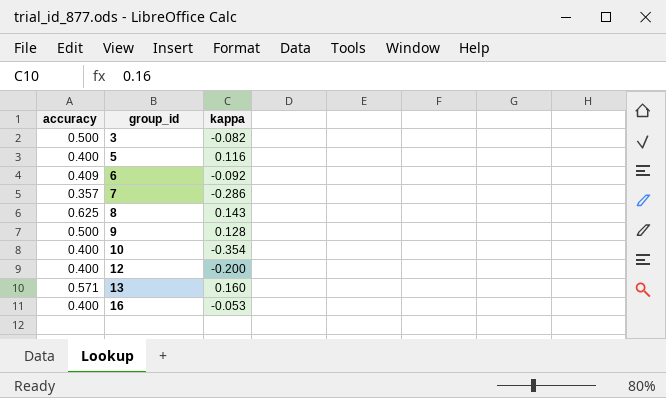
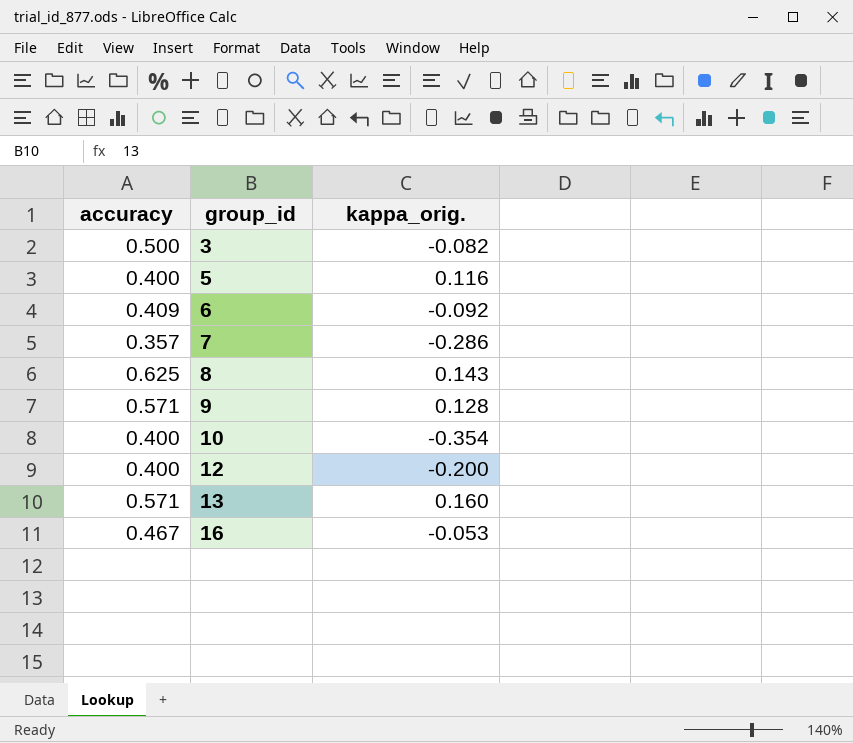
column name: kappa -> kappa_orig.
9 | accuracy: 0.500 -> 0.571
16 | accuracy: 0.400 -> 0.467

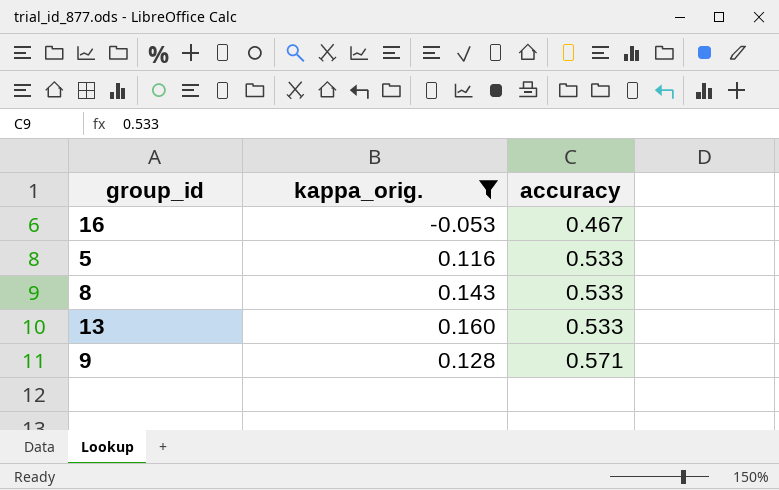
filter: none -> kappa_orig. >= -0.053
row order: group_id ascending -> accuracy ascending
column accuracy | position: 1 -> 3
5 | accuracy: 0.400 -> 0.533
8 | accuracy: 0.625 -> 0.533
13 | accuracy: 0.571 -> 0.533

